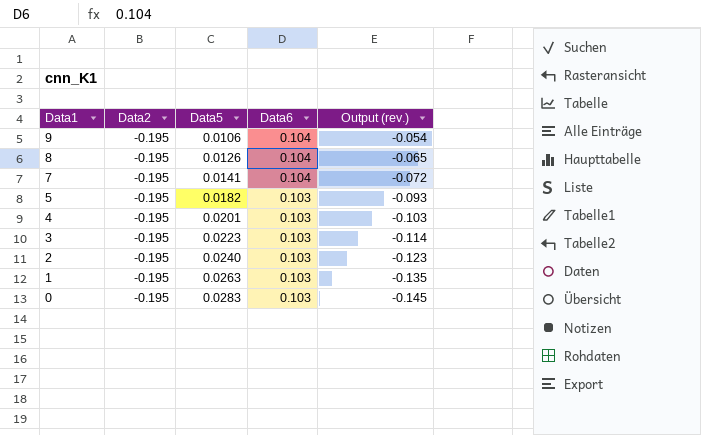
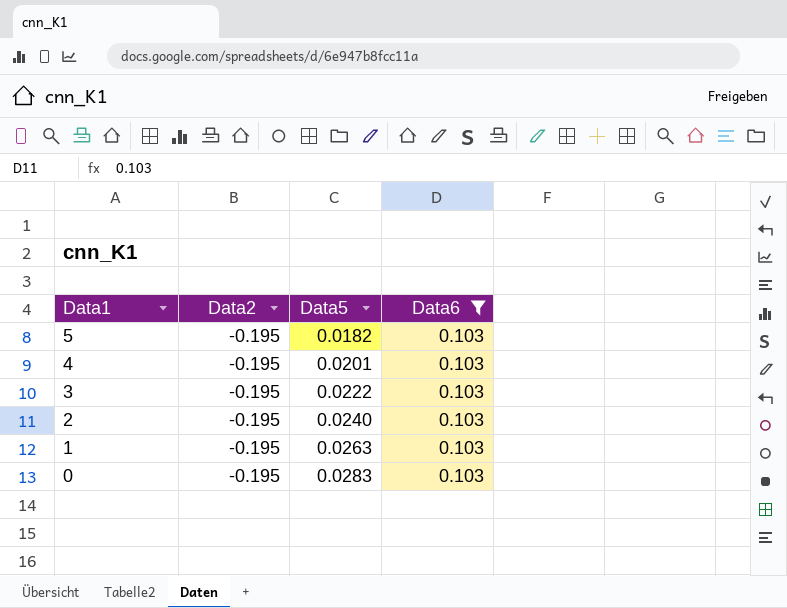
filter: none -> Data6 = 0.103
column Output (rev.) | formula: [Data5] / [Data2] -> none
3 | Data5: 0.0223 -> 0.0222

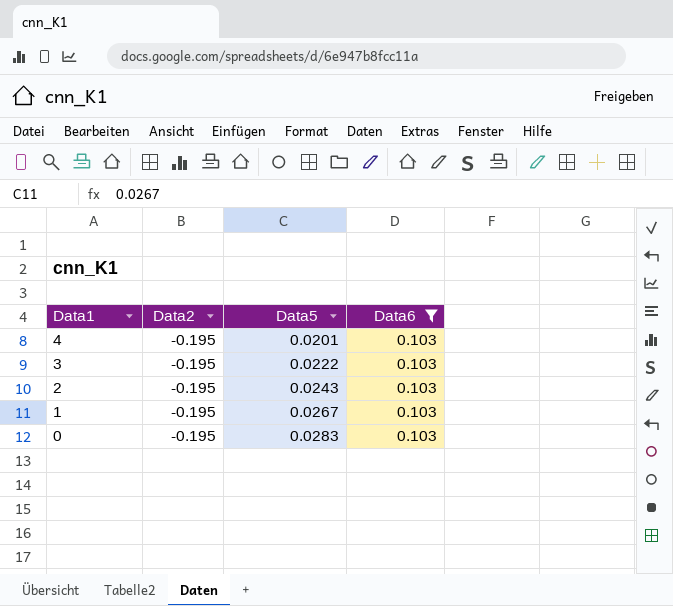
row 5: -0.195 | 0.0182 | 0.103 -> none
2 | Data5: 0.0240 -> 0.0243
1 | Data5: 0.0263 -> 0.0267

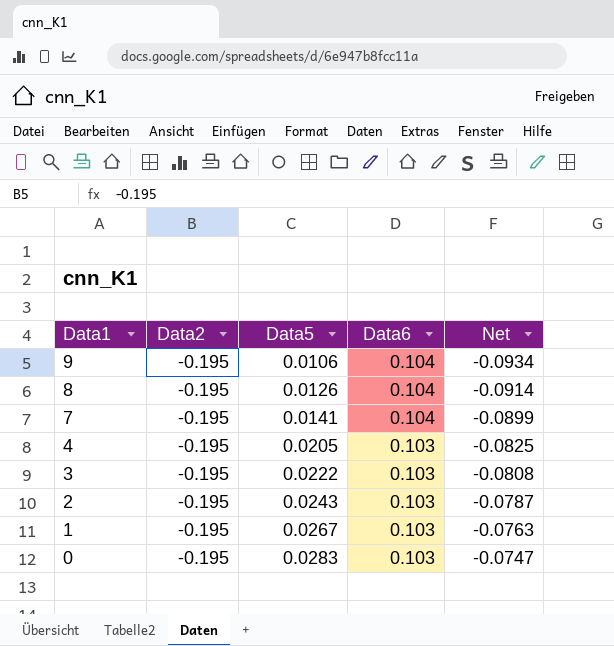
filter: Data6 = 0.103 -> none
column Net | formula: none -> [Data5] - [Data6]
4 | Data5: 0.0201 -> 0.0205

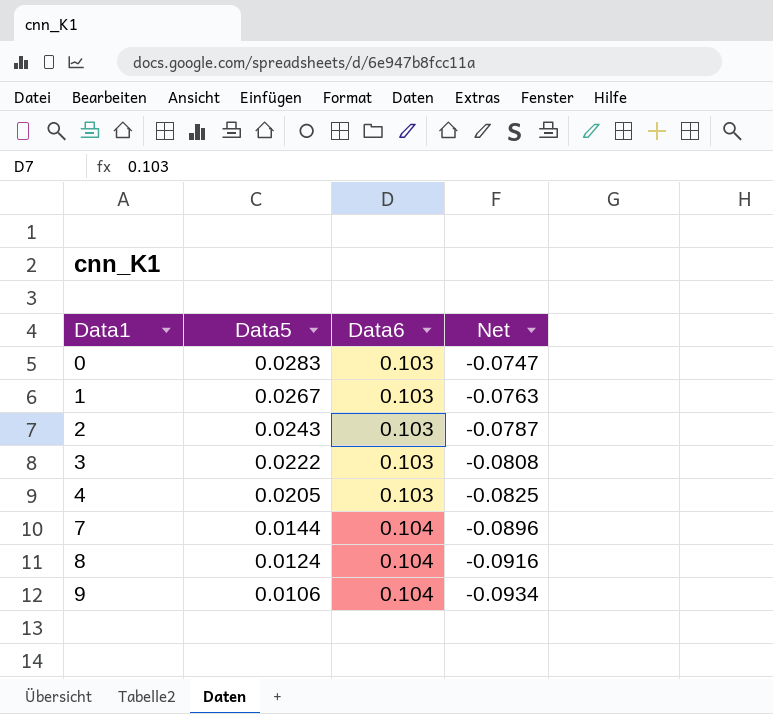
row order: Data1 descending -> Data1 ascending
column Data2 | position: 2 -> none
7 | Data5: 0.0141 -> 0.0144
7 | Net: -0.0899 -> -0.0896
8 | Data5: 0.0126 -> 0.0124
8 | Net: -0.0914 -> -0.0916

